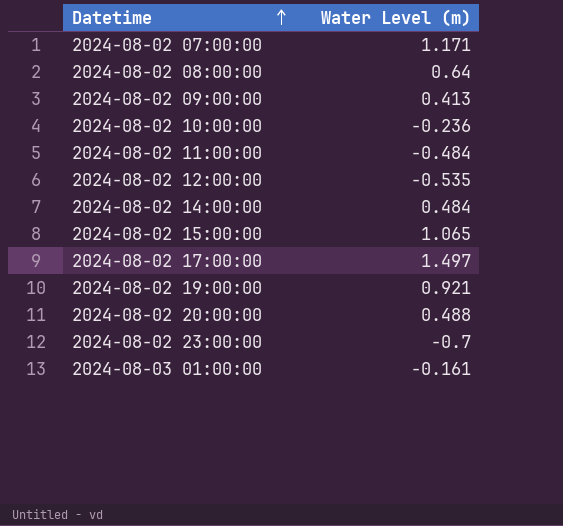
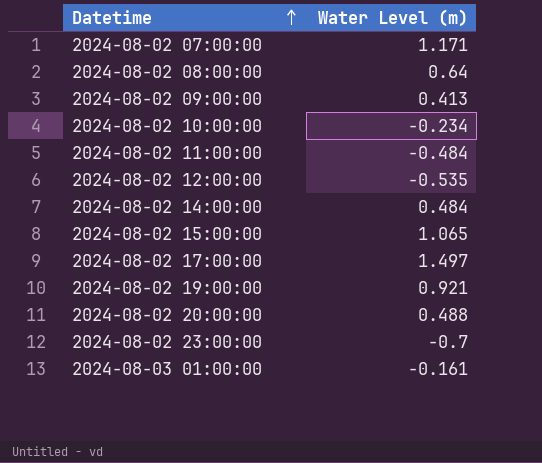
2024-08-02 10:00:00 | Water Level (m): -0.236 -> -0.234

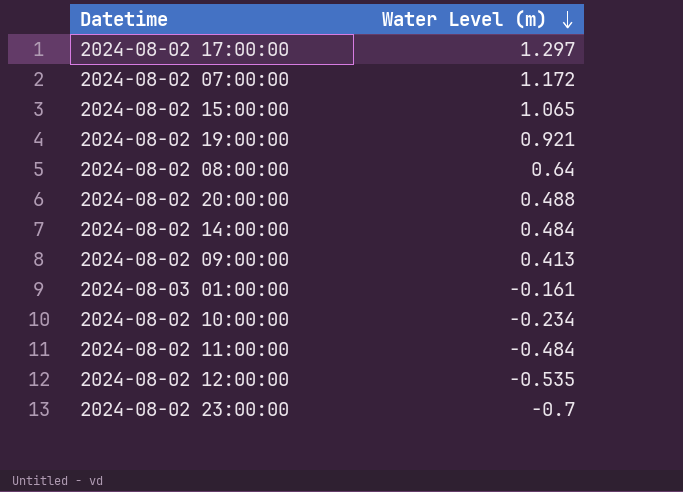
row order: Datetime ascending -> Water Level (m) descending
2024-08-02 17:00:00 | Water Level (m): 1.497 -> 1.297
2024-08-02 07:00:00 | Water Level (m): 1.171 -> 1.172

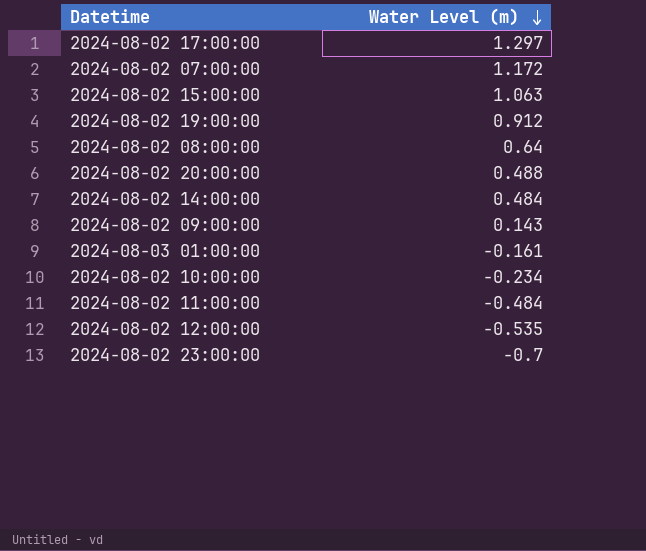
2024-08-02 15:00:00 | Water Level (m): 1.065 -> 1.063
2024-08-02 19:00:00 | Water Level (m): 0.921 -> 0.912
2024-08-02 09:00:00 | Water Level (m): 0.413 -> 0.143

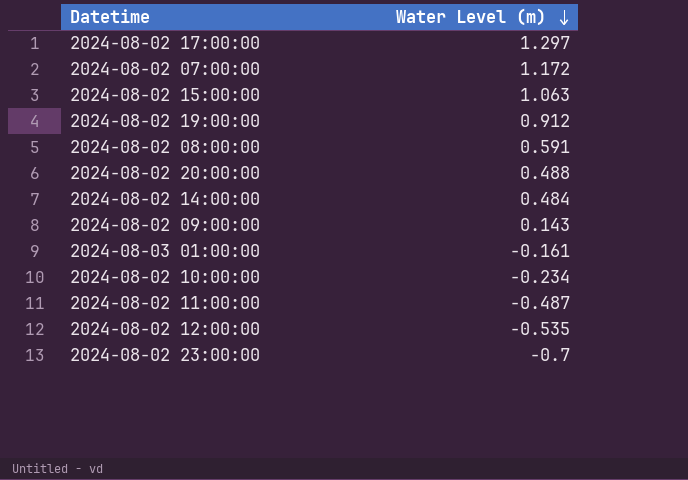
2024-08-02 08:00:00 | Water Level (m): 0.64 -> 0.591
2024-08-02 11:00:00 | Water Level (m): -0.484 -> -0.487

